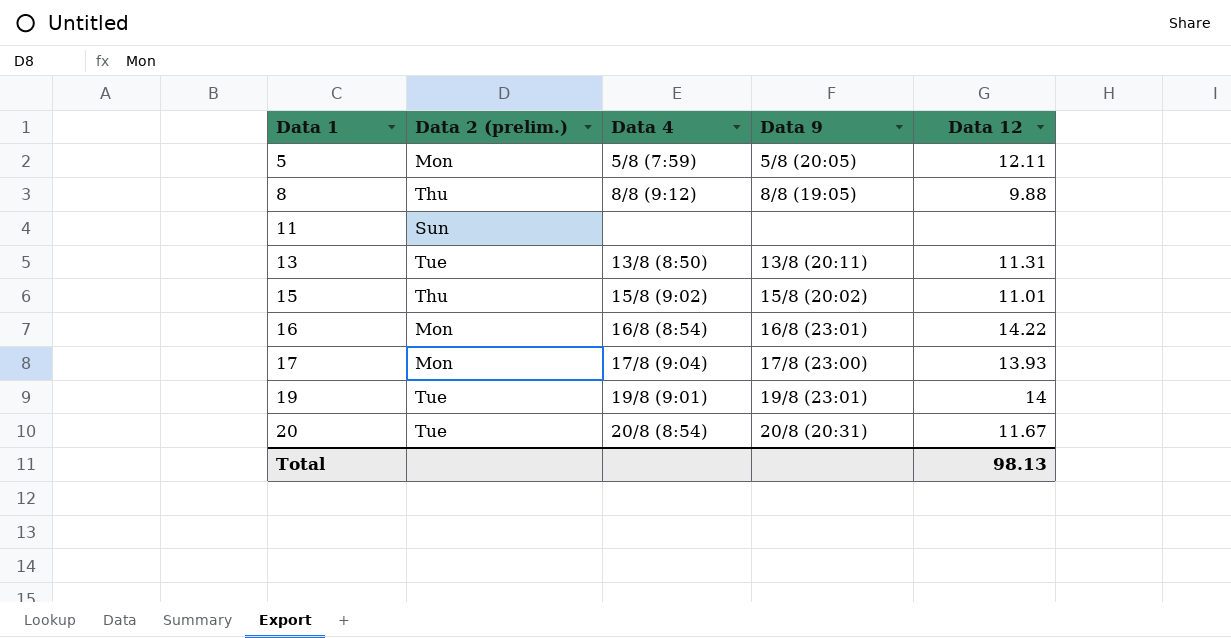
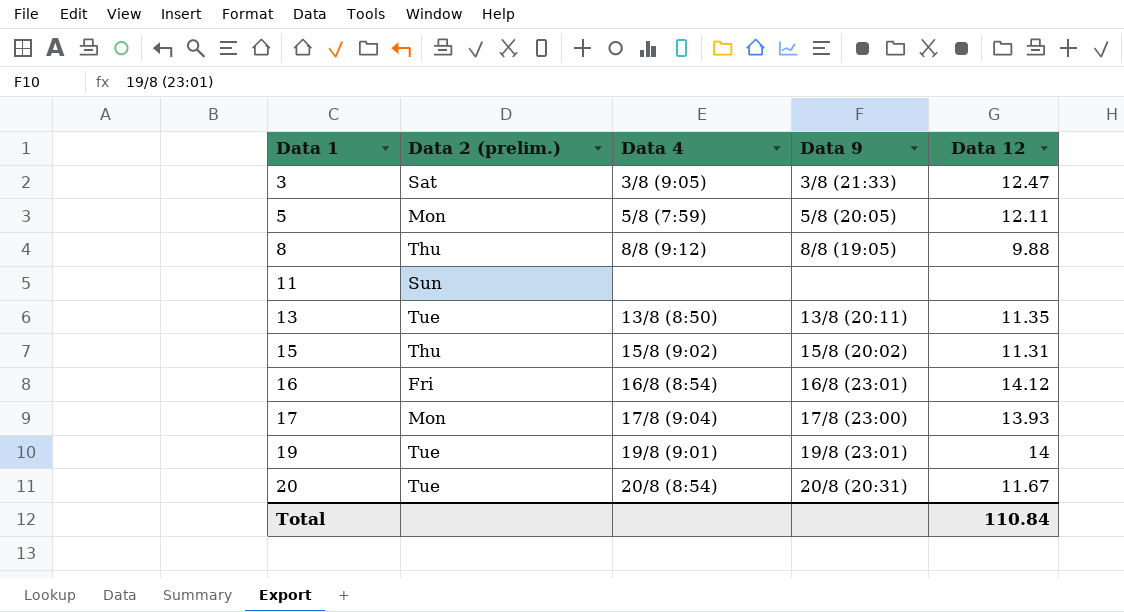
row 3: none -> Sat | 3/8 (9:05) | 3/8 (21:33) | 12.47
13 | Data 12: 11.31 -> 11.35
15 | Data 12: 11.01 -> 11.31
16 | Data 2 (prelim.): Mon -> Fri
16 | Data 12: 14.22 -> 14.12
Total | Data 12: 98.13 -> 110.84

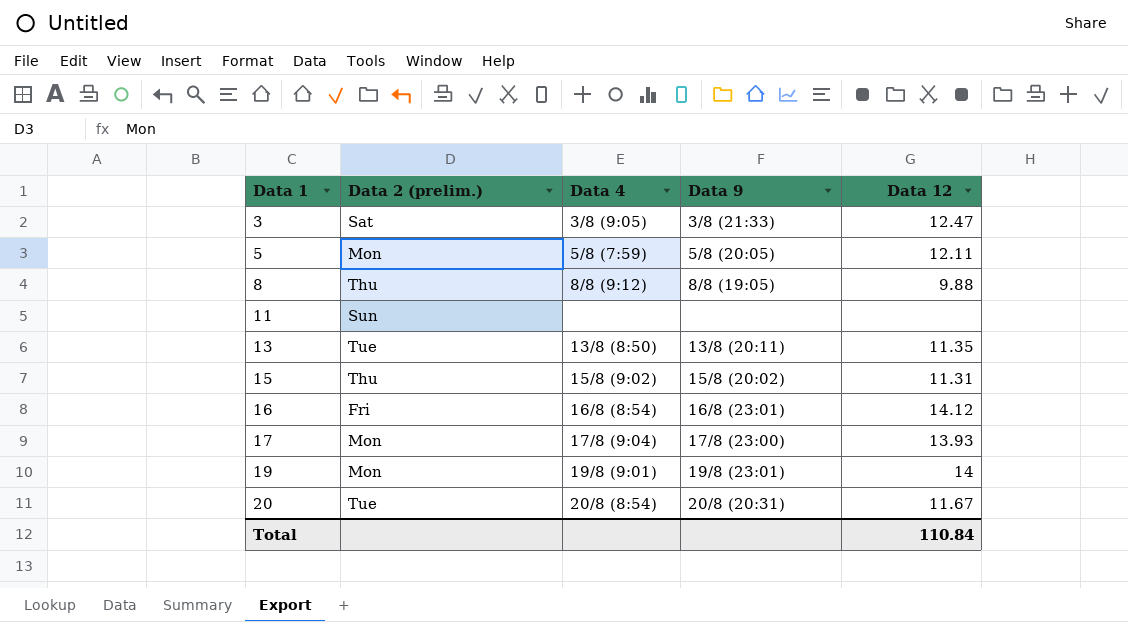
19 | Data 2 (prelim.): Tue -> Mon

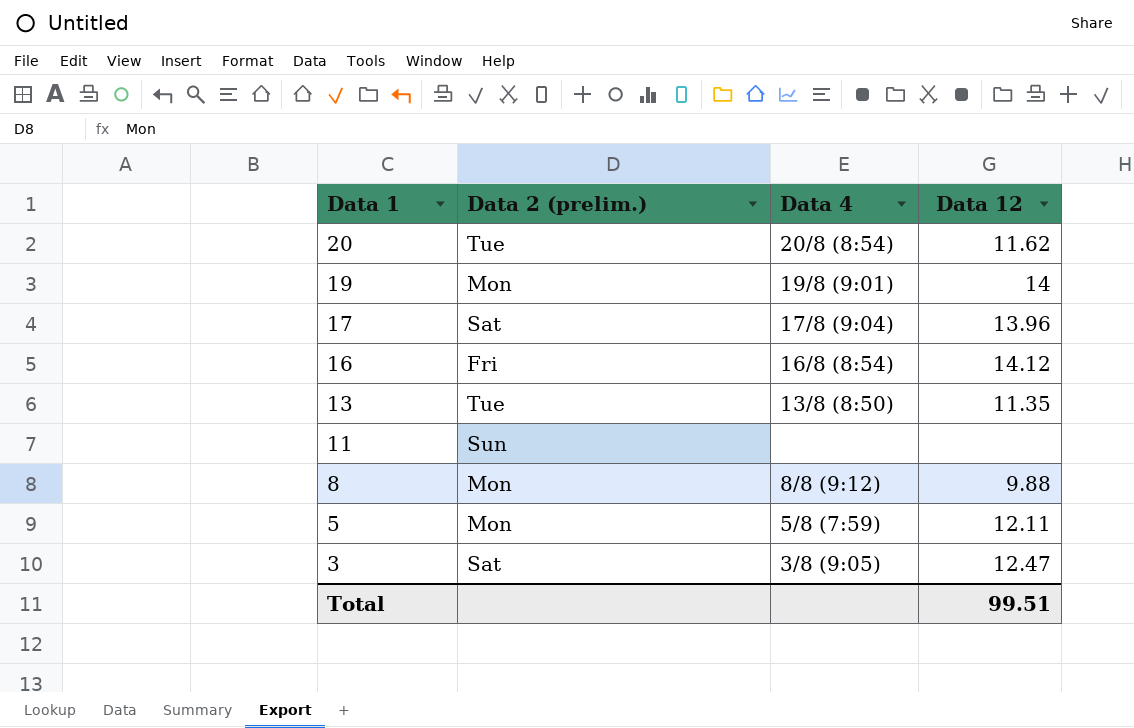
row order: Data 1 ascending -> Data 1 descending
column Data 9 | position: 4 -> none
row 15: Thu | 15/8 (9:02) | 15/8 (20:02) | 11.31 -> none
20 | Data 12: 11.67 -> 11.62
17 | Data 2 (prelim.): Mon -> Sat
17 | Data 12: 13.93 -> 13.96
8 | Data 2 (prelim.): Thu -> Mon
Total | Data 12: 110.84 -> 99.51

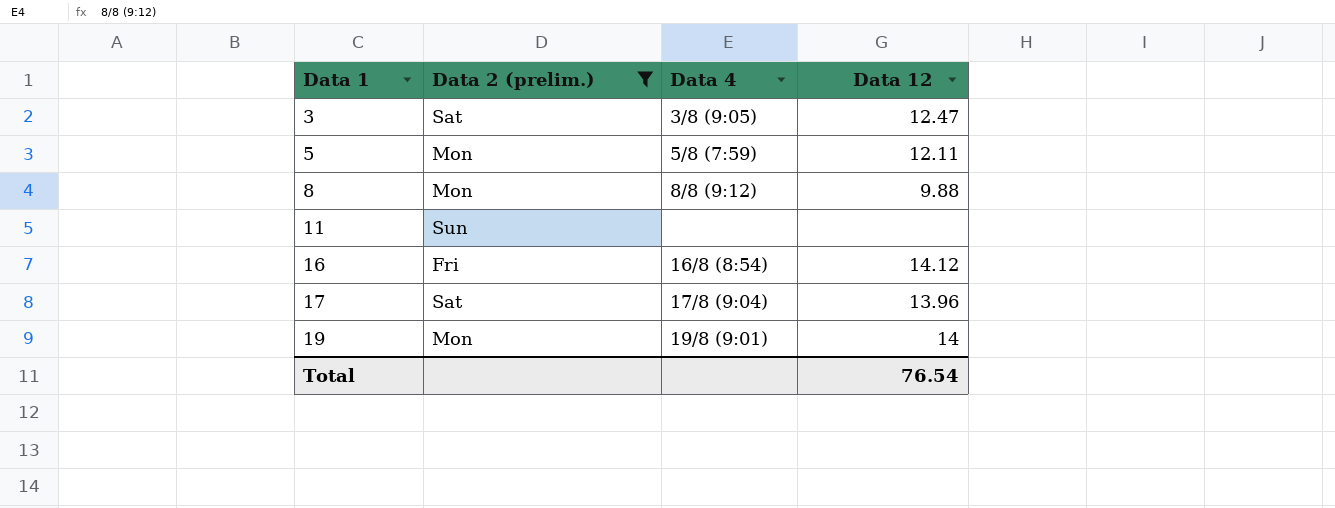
filter: none -> Data 2 (prelim.) != Tue
row order: Data 1 descending -> Data 1 ascending
Total | Data 12: 99.51 -> 76.54

